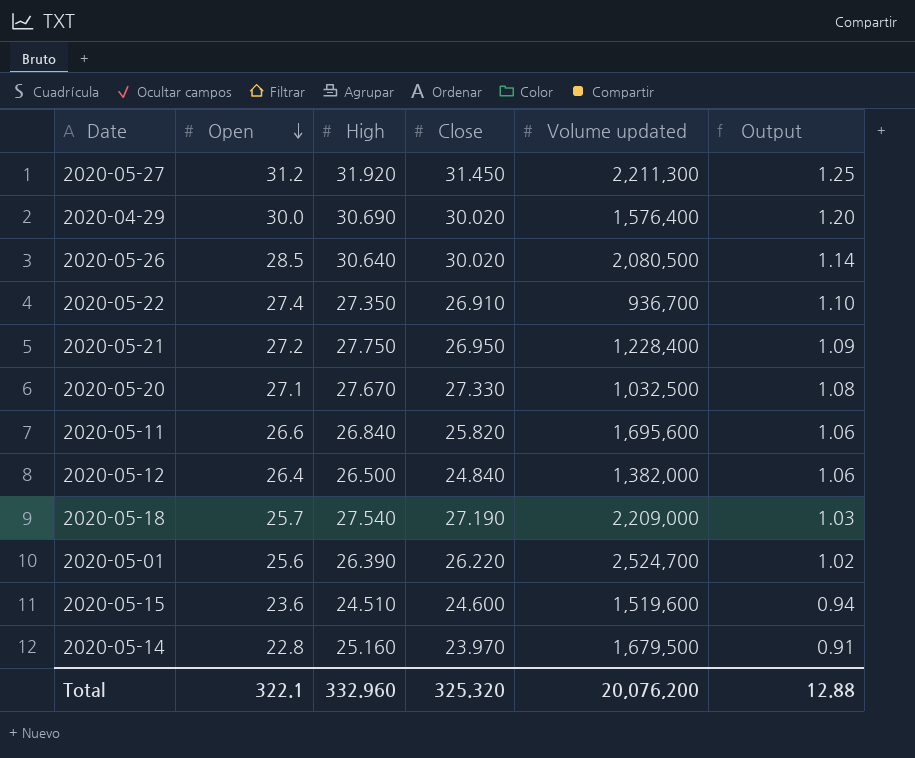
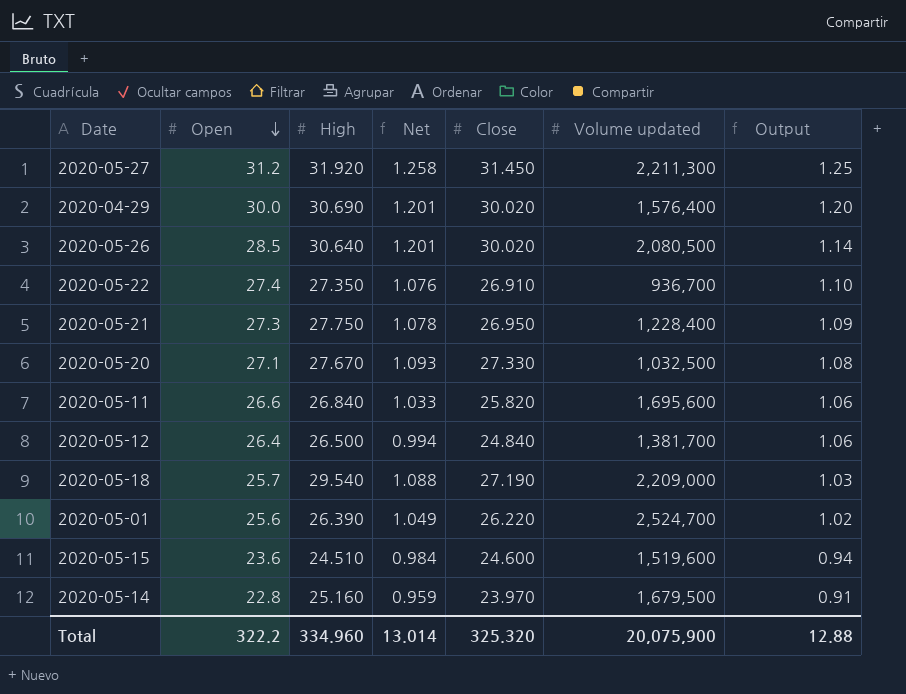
column Net | formula: none -> [Close] * 0.04
2020-05-21 | Open: 27.2 -> 27.3
2020-05-12 | Volume updated: 1,382,000 -> 1,381,700
2020-05-18 | High: 27.540 -> 29.540
Total | Open: 322.1 -> 322.2
Total | High: 332.960 -> 334.960
Total | Volume updated: 20,076,200 -> 20,075,900

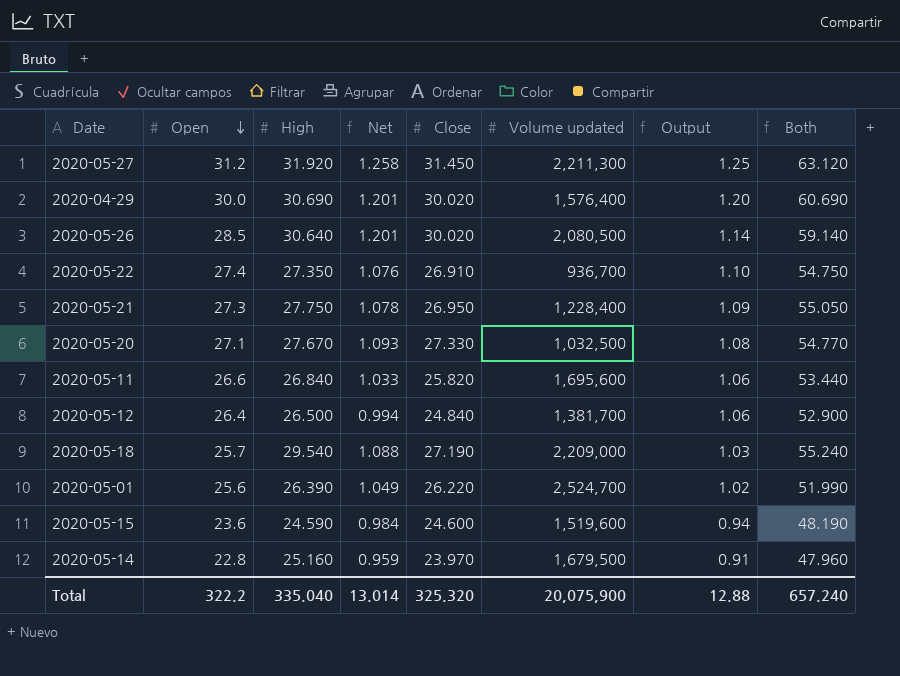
column Both | formula: none -> [Open] + [High]
2020-05-15 | High: 24.510 -> 24.590
Total | High: 334.960 -> 335.040

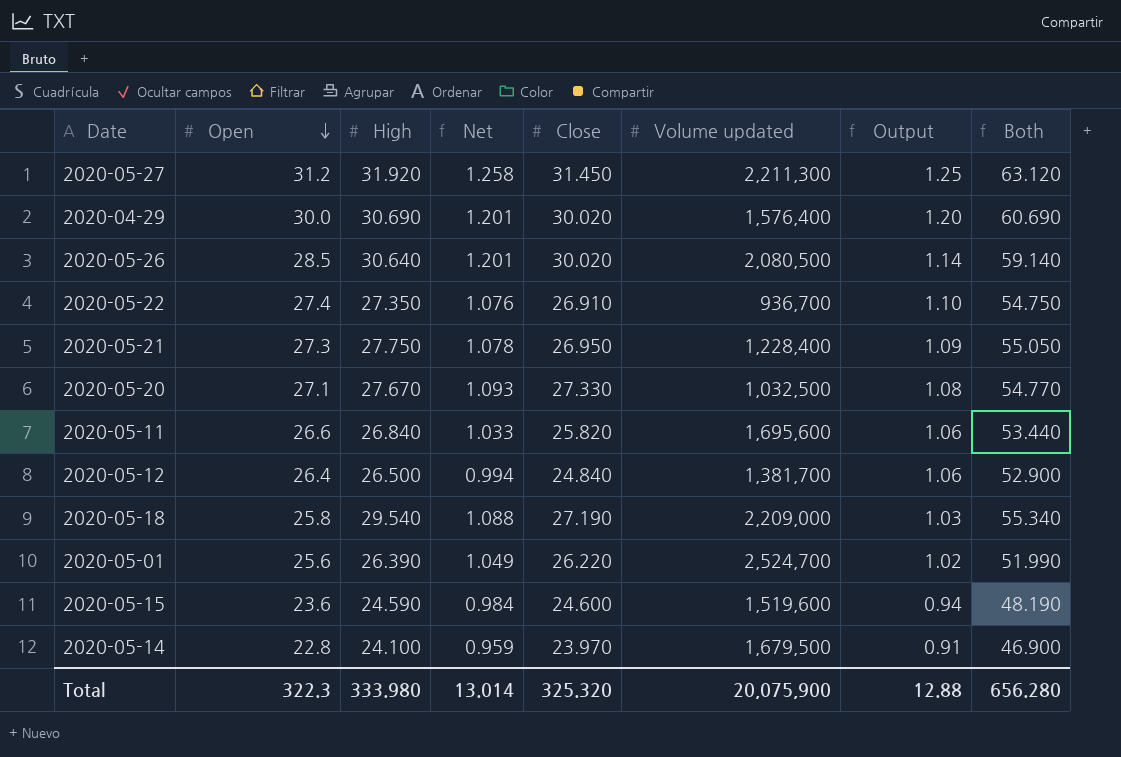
2020-05-18 | Open: 25.7 -> 25.8
2020-05-18 | Both: 55.240 -> 55.340
2020-05-14 | High: 25.160 -> 24.100
2020-05-14 | Both: 47.960 -> 46.900
Total | Open: 322.2 -> 322.3
Total | High: 335.040 -> 333.980
Total | Both: 657.240 -> 656.280

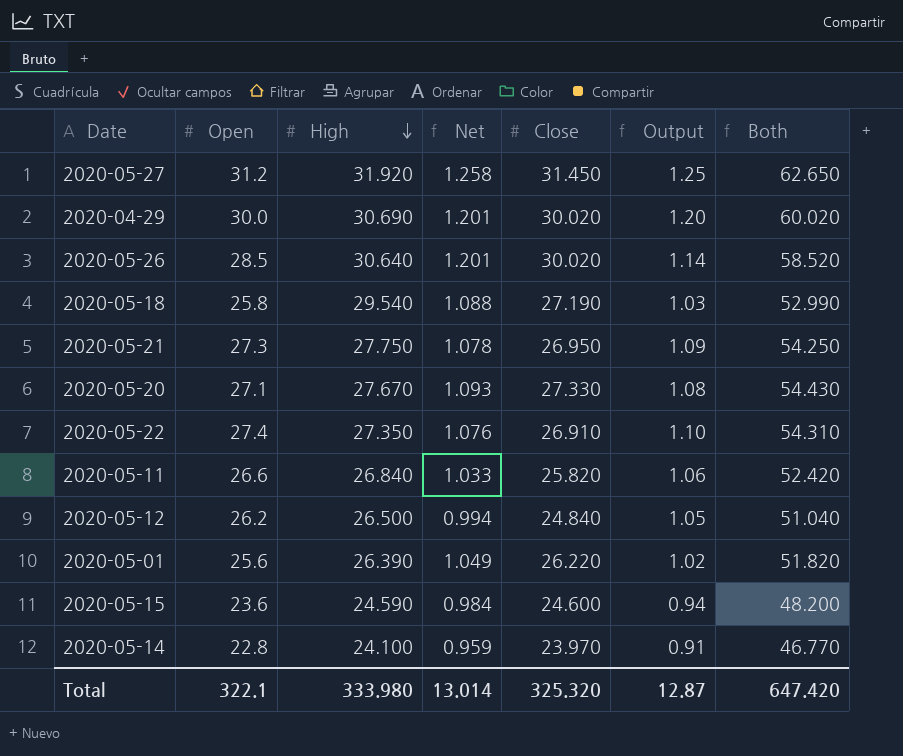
row order: Open descending -> High descending
column Volume updated | position: 6 -> none
column Both | formula: [Open] + [High] -> [Open] + [Close]
2020-05-12 | Open: 26.4 -> 26.2
2020-05-12 | Output: 1.06 -> 1.05
Total | Open: 322.3 -> 322.1
Total | Output: 12.88 -> 12.87
Total | Both: 656.280 -> 647.420

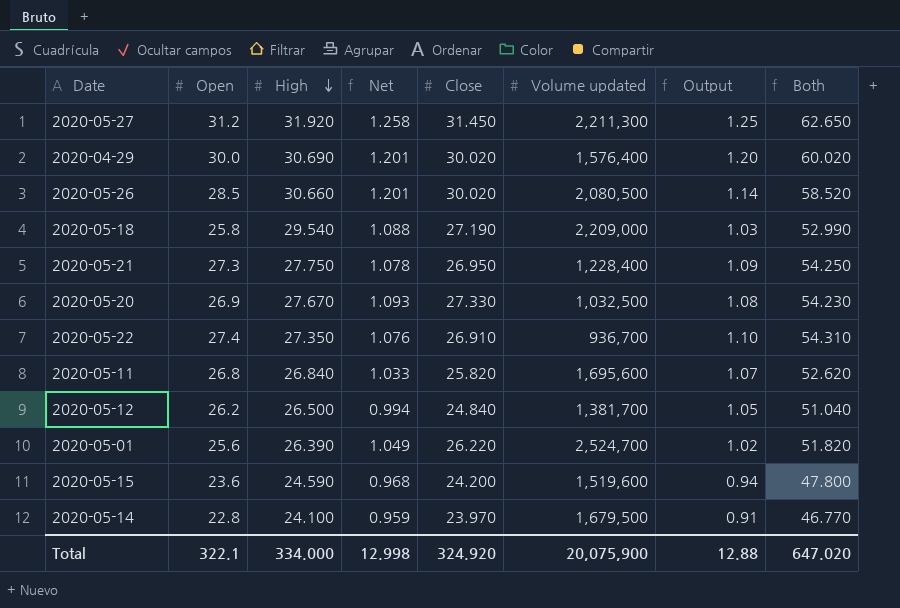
column Volume updated | position: none -> 6
2020-05-26 | High: 30.640 -> 30.660
2020-05-20 | Open: 27.1 -> 26.9
2020-05-20 | Both: 54.430 -> 54.230
2020-05-11 | Open: 26.6 -> 26.8
2020-05-11 | Output: 1.06 -> 1.07
2020-05-11 | Both: 52.420 -> 52.620
2020-05-15 | Net: 0.984 -> 0.968
2020-05-15 | Close: 24.600 -> 24.200
2020-05-15 | Both: 48.200 -> 47.800
Total | High: 333.980 -> 334.000
Total | Net: 13.014 -> 12.998
Total | Close: 325.320 -> 324.920
Total | Output: 12.87 -> 12.88
Total | Both: 647.420 -> 647.020

